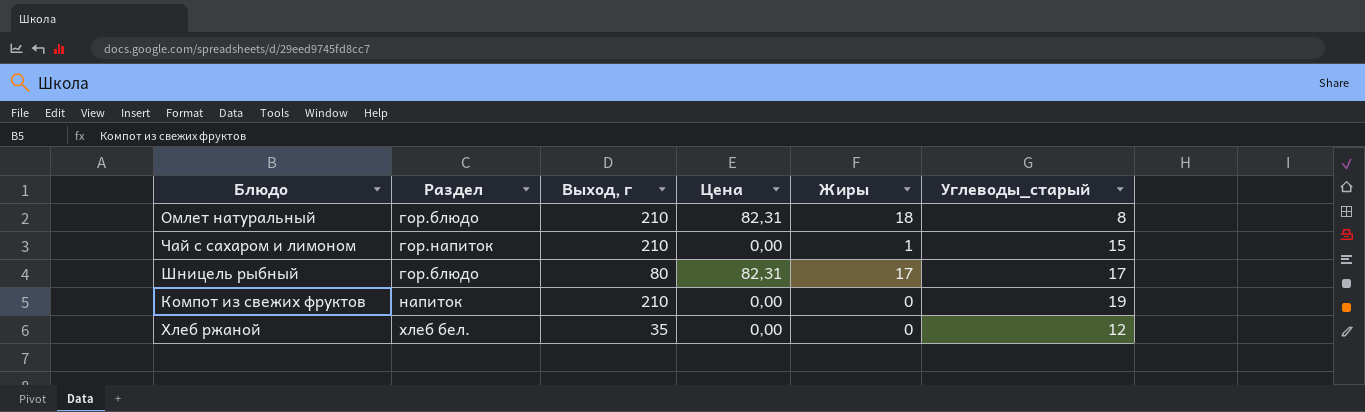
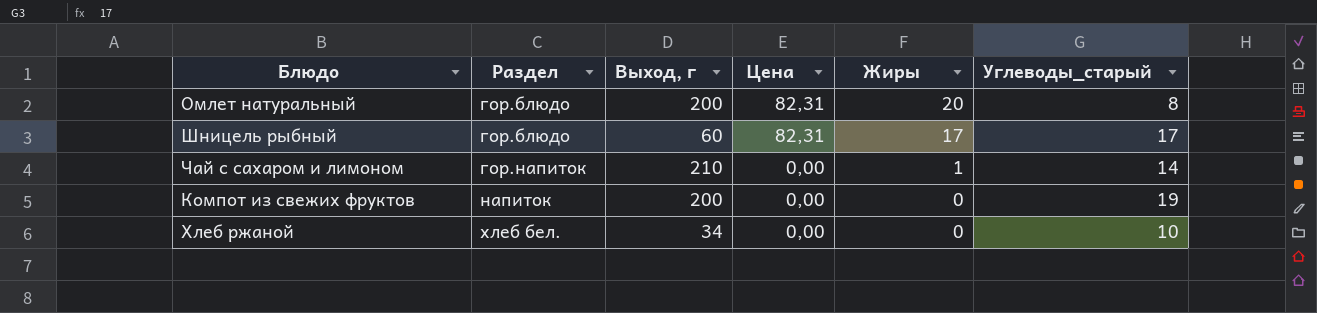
row order: none -> Раздел ascending
Омлет натуральный | Выход, г: 210 -> 200
Омлет натуральный | Жиры: 18 -> 20
Шницель рыбный | Выход, г: 80 -> 60
Чай с сахаром и лимоном | Углеводы_старый: 15 -> 14
Компот из свежих фруктов | Выход, г: 210 -> 200
Хлеб ржаной | Выход, г: 35 -> 34
Хлеб ржаной | Углеводы_старый: 12 -> 10

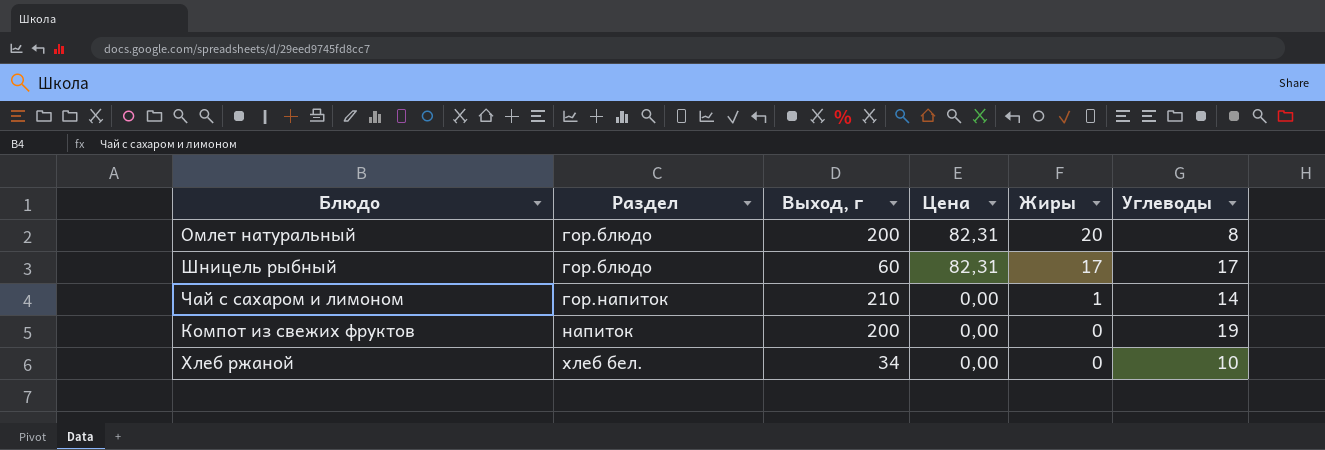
column name: Углеводы_старый -> Углеводы

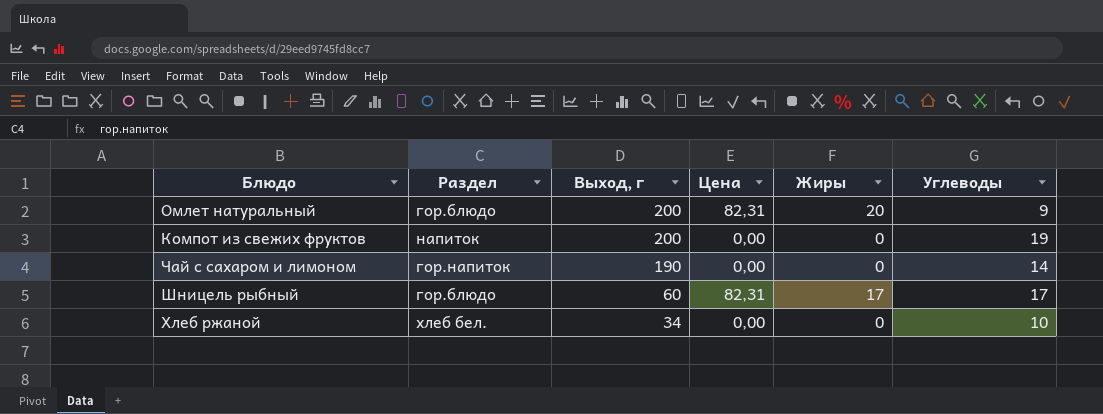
row order: Раздел ascending -> Выход, г descending
Омлет натуральный | Углеводы: 8 -> 9
Чай с сахаром и лимоном | Выход, г: 210 -> 190
Чай с сахаром и лимоном | Жиры: 1 -> 0

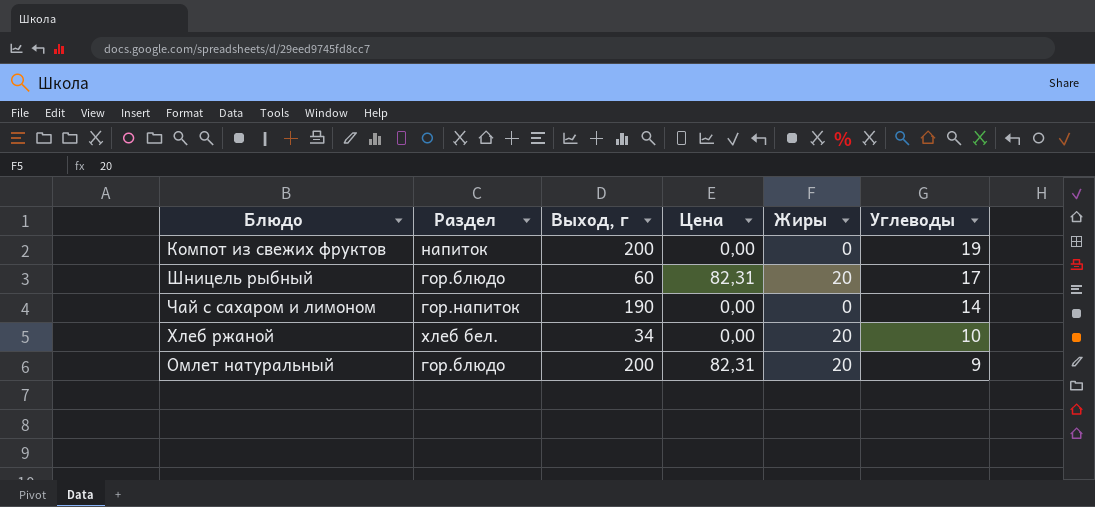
row order: Выход, г descending -> Углеводы descending
Шницель рыбный | Жиры: 17 -> 20
Хлеб ржаной | Жиры: 0 -> 20

